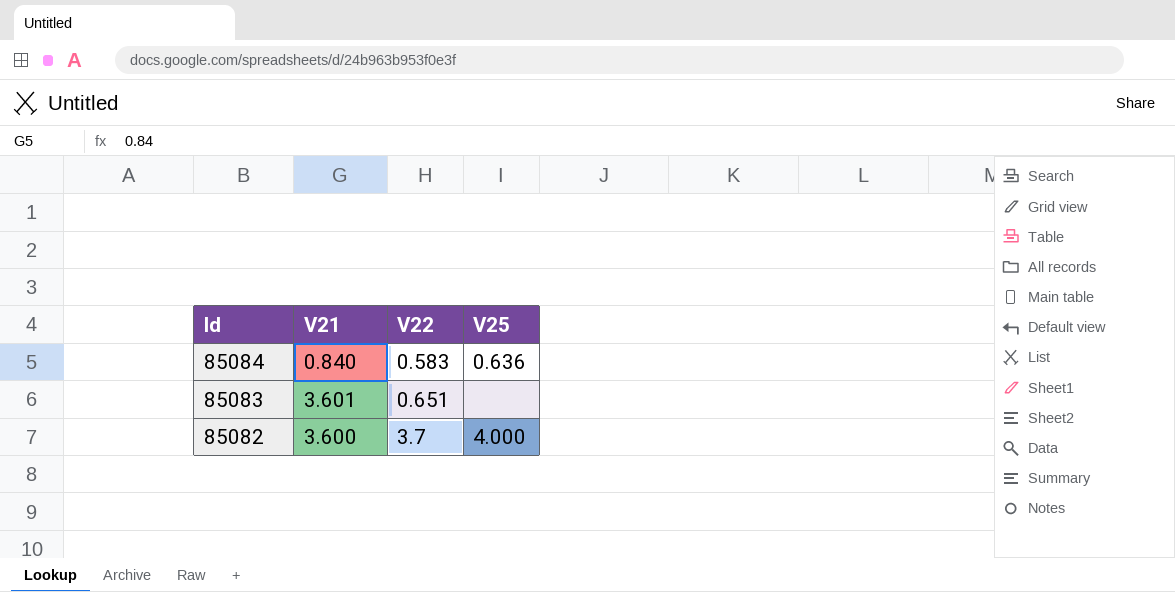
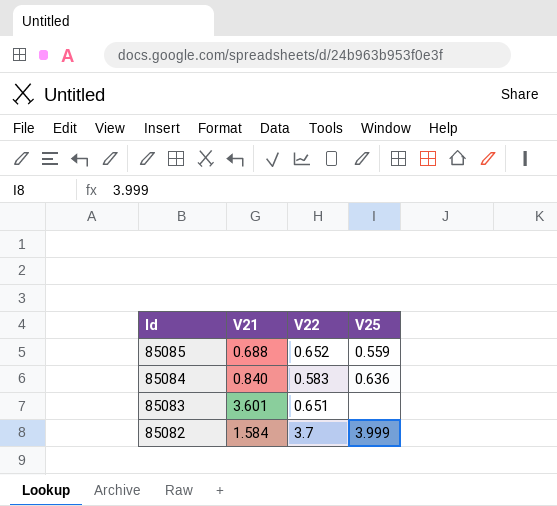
row 85085: none -> 0.688 | 0.652 | 0.559
85082 | V21: 3.600 -> 1.584
85082 | V25: 4.000 -> 3.999

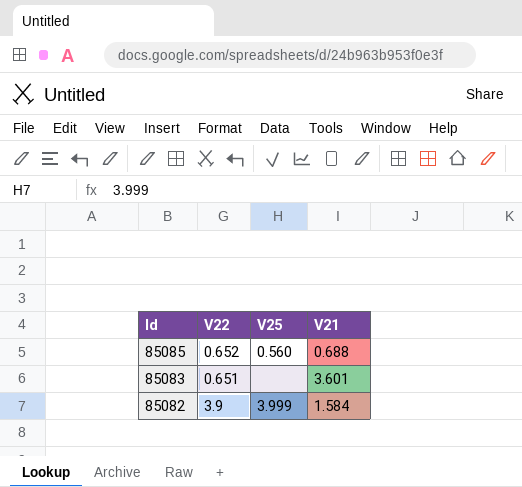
column V21 | position: 2 -> 4
row 85084: 0.840 | 0.583 | 0.636 -> none
85085 | V25: 0.559 -> 0.560
85082 | V22: 3.7 -> 3.9

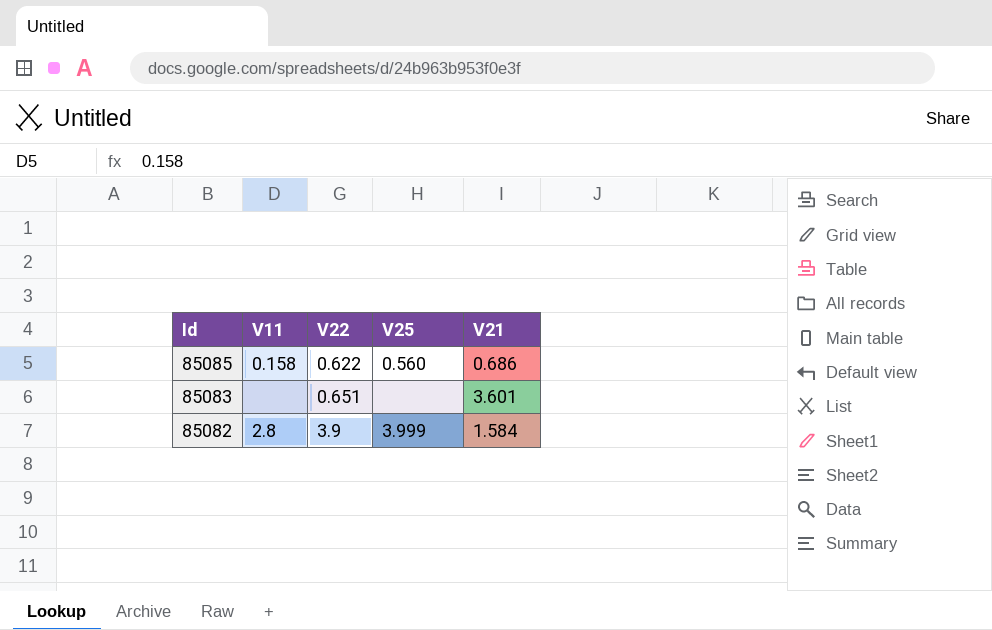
column V11 | position: none -> 2
85085 | V22: 0.652 -> 0.622
85085 | V21: 0.688 -> 0.686

